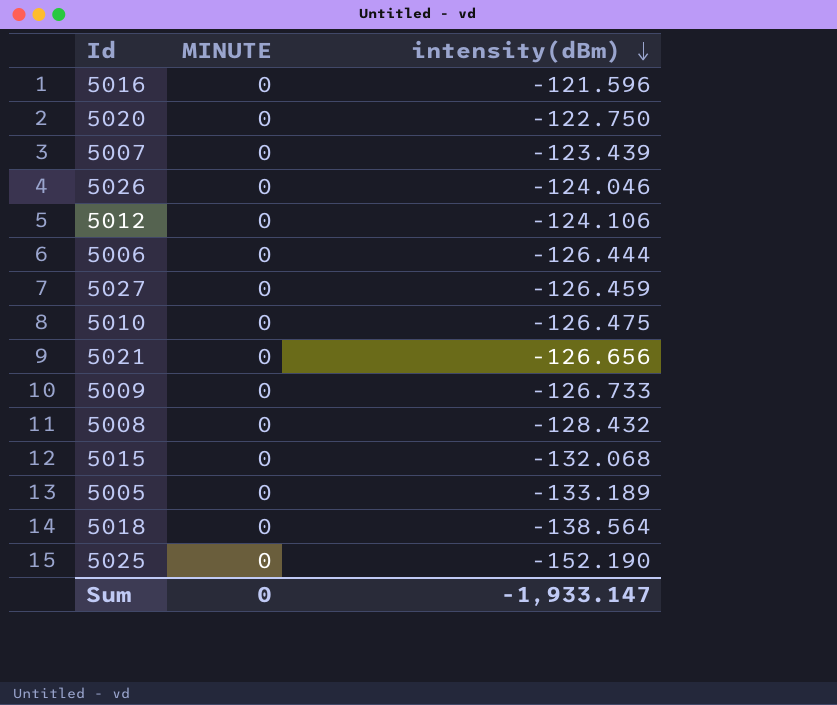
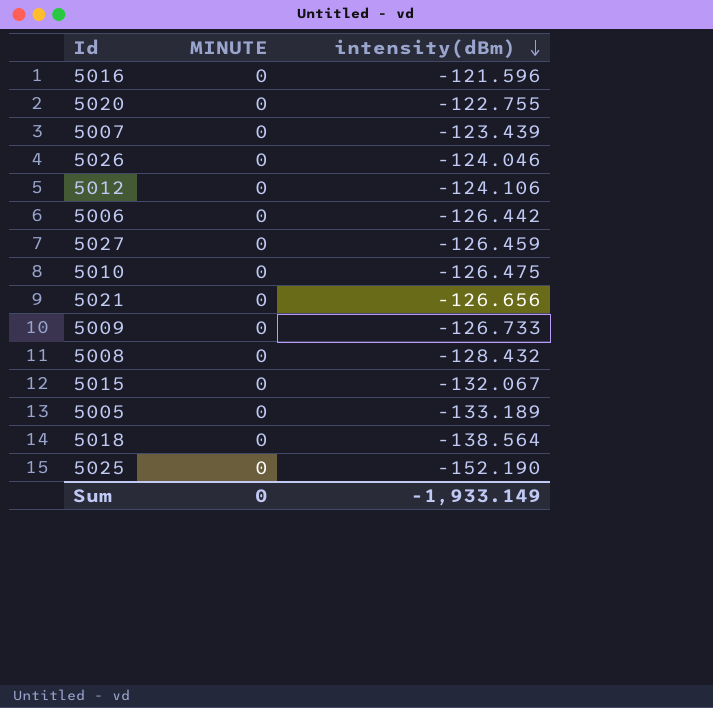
5020 | intensity(dBm): -122.750 -> -122.755
5006 | intensity(dBm): -126.444 -> -126.442
5015 | intensity(dBm): -132.068 -> -132.067
Sum | intensity(dBm): -1,933.147 -> -1,933.149

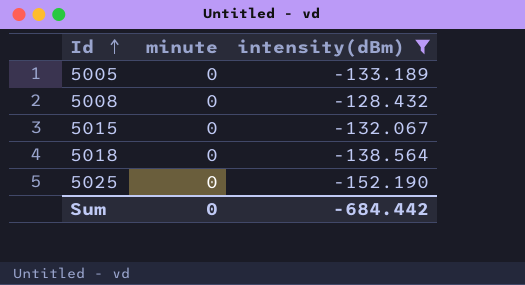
filter: none -> intensity(dBm) <= -128.432
row order: intensity(dBm) descending -> Id ascending
column name: MINUTE -> minute
Sum | intensity(dBm): -1,933.149 -> -684.442

